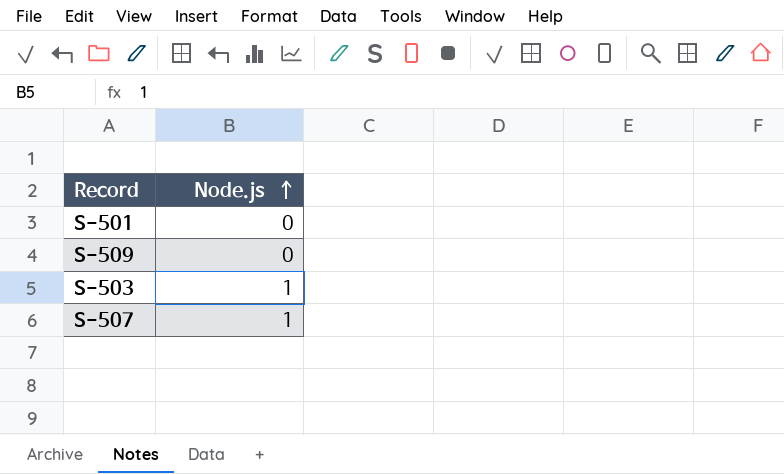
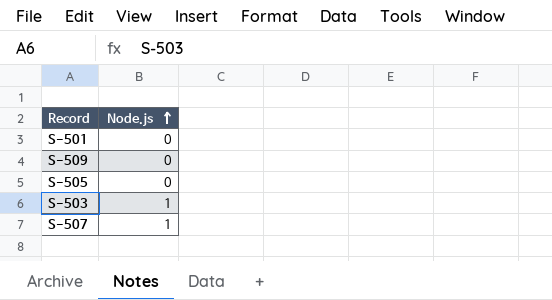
row S-505: none -> 0

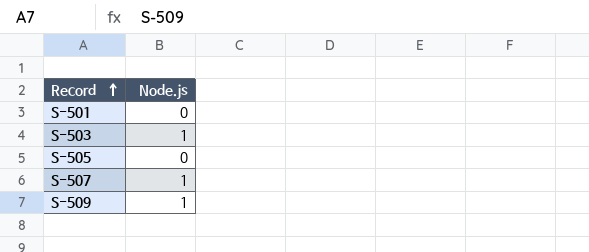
row order: Node.js ascending -> Record ascending
S-509 | Node.js: 0 -> 1

